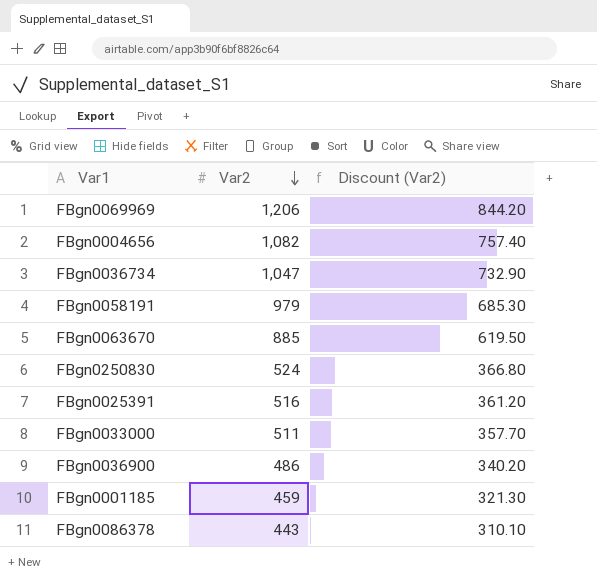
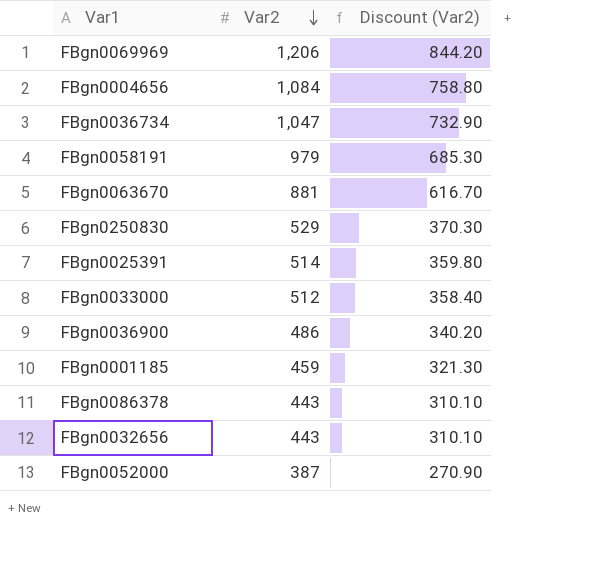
FBgn0004656 | Var2: 1,082 -> 1,084
FBgn0004656 | Discount (Var2): 757.40 -> 758.80
FBgn0063670 | Var2: 885 -> 881
FBgn0063670 | Discount (Var2): 619.50 -> 616.70
FBgn0250830 | Var2: 524 -> 529
FBgn0250830 | Discount (Var2): 366.80 -> 370.30
FBgn0025391 | Var2: 516 -> 514
FBgn0025391 | Discount (Var2): 361.20 -> 359.80
FBgn0033000 | Var2: 511 -> 512
FBgn0033000 | Discount (Var2): 357.70 -> 358.40
row FBgn0032656: none -> 443 | 310.10
row FBgn0052000: none -> 387 | 270.90

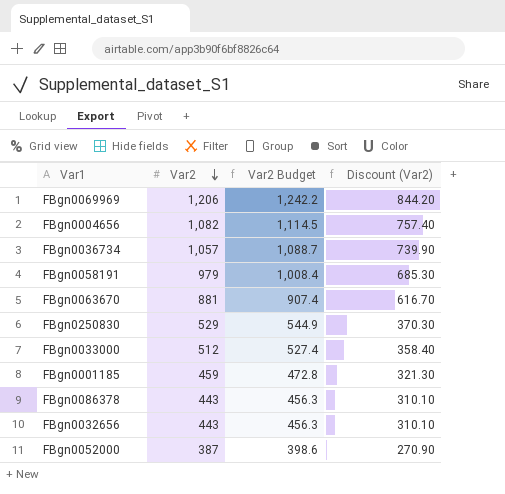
column Var2 Budget | formula: none -> [Var2] * 1.03
row FBgn0025391: 514 | 359.80 -> none
row FBgn0036900: 486 | 340.20 -> none
FBgn0004656 | Var2: 1,084 -> 1,082
FBgn0004656 | Discount (Var2): 758.80 -> 757.40
FBgn0036734 | Var2: 1,047 -> 1,057
FBgn0036734 | Discount (Var2): 732.90 -> 739.90

